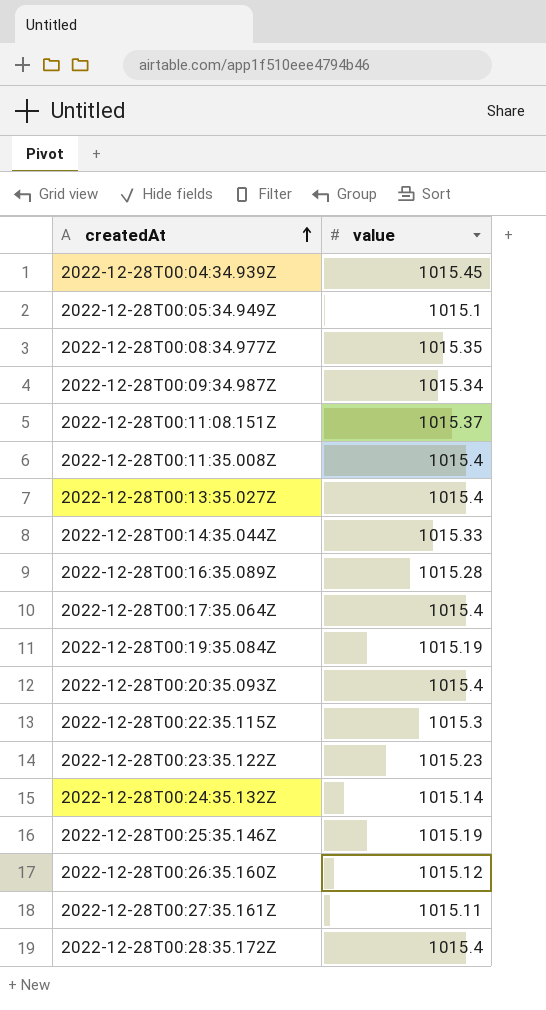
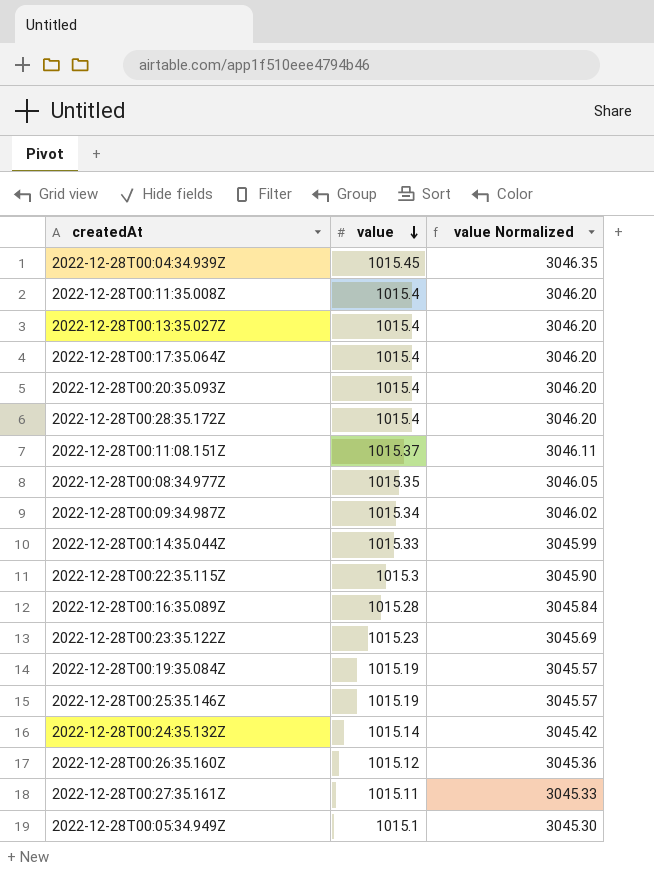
row order: createdAt ascending -> value descending
column value Normalized | formula: none -> [value] * 3

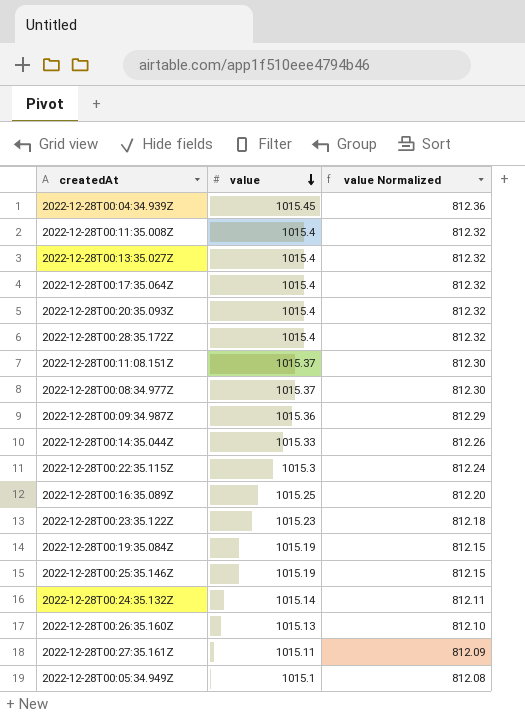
column value Normalized | formula: [value] * 3 -> [value] * 0.8
2022-12-28T00:08:34.977Z | value: 1015.35 -> 1015.37
2022-12-28T00:09:34.987Z | value: 1015.34 -> 1015.36
2022-12-28T00:16:35.089Z | value: 1015.28 -> 1015.25
2022-12-28T00:26:35.160Z | value: 1015.12 -> 1015.13

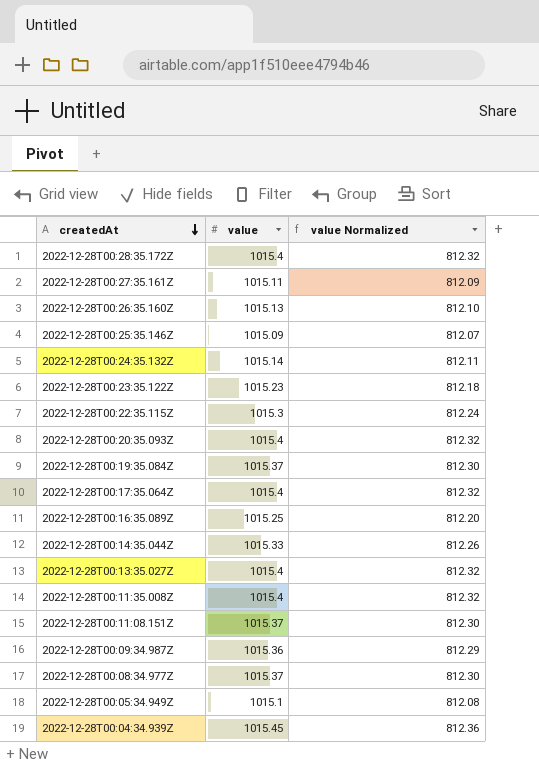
row order: value descending -> createdAt descending
2022-12-28T00:25:35.146Z | value: 1015.19 -> 1015.09
2022-12-28T00:25:35.146Z | value Normalized: 812.15 -> 812.07
2022-12-28T00:19:35.084Z | value: 1015.19 -> 1015.37
2022-12-28T00:19:35.084Z | value Normalized: 812.15 -> 812.30

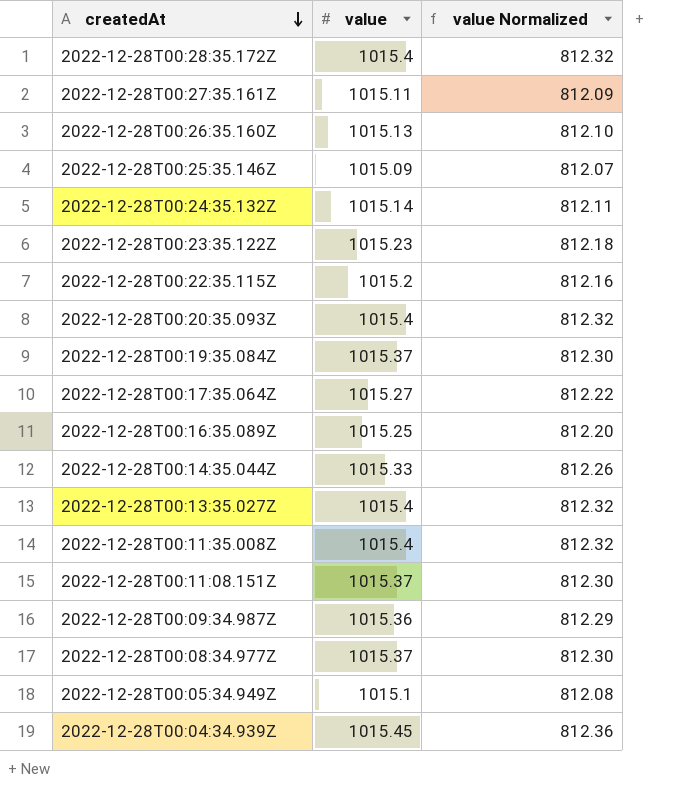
2022-12-28T00:22:35.115Z | value: 1015.3 -> 1015.2
2022-12-28T00:22:35.115Z | value Normalized: 812.24 -> 812.16
2022-12-28T00:17:35.064Z | value: 1015.4 -> 1015.27
2022-12-28T00:17:35.064Z | value Normalized: 812.32 -> 812.22

